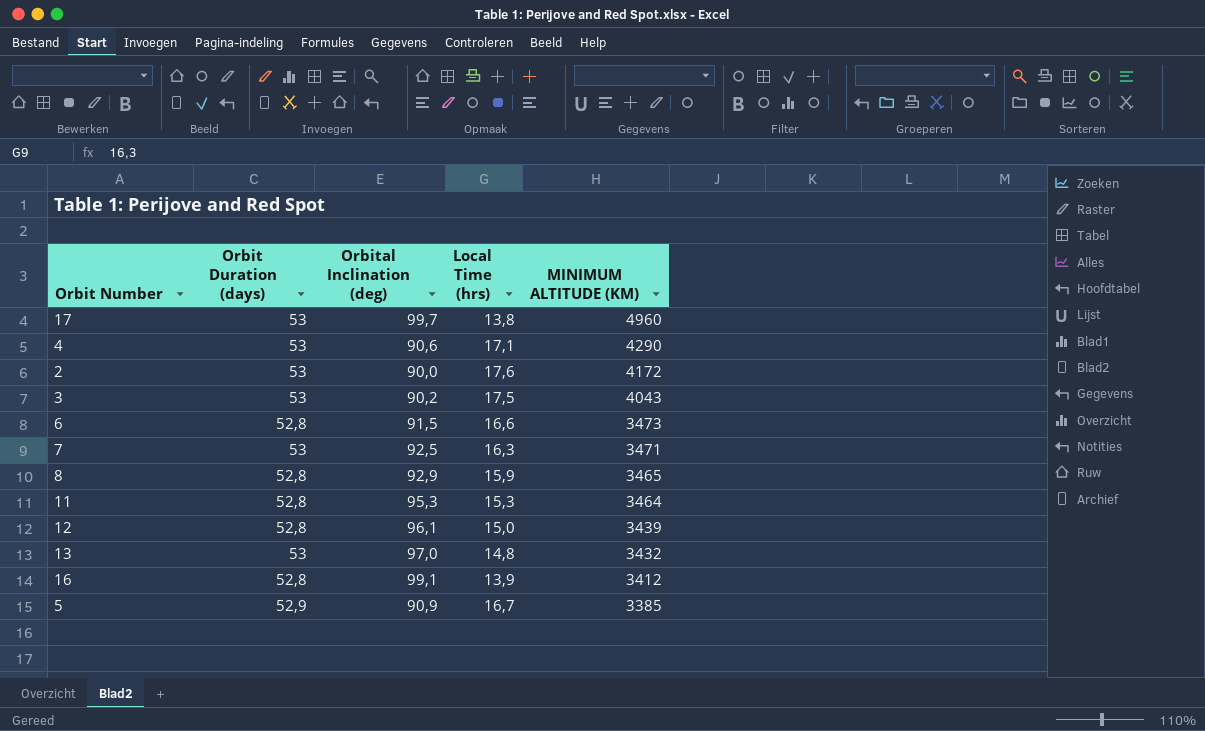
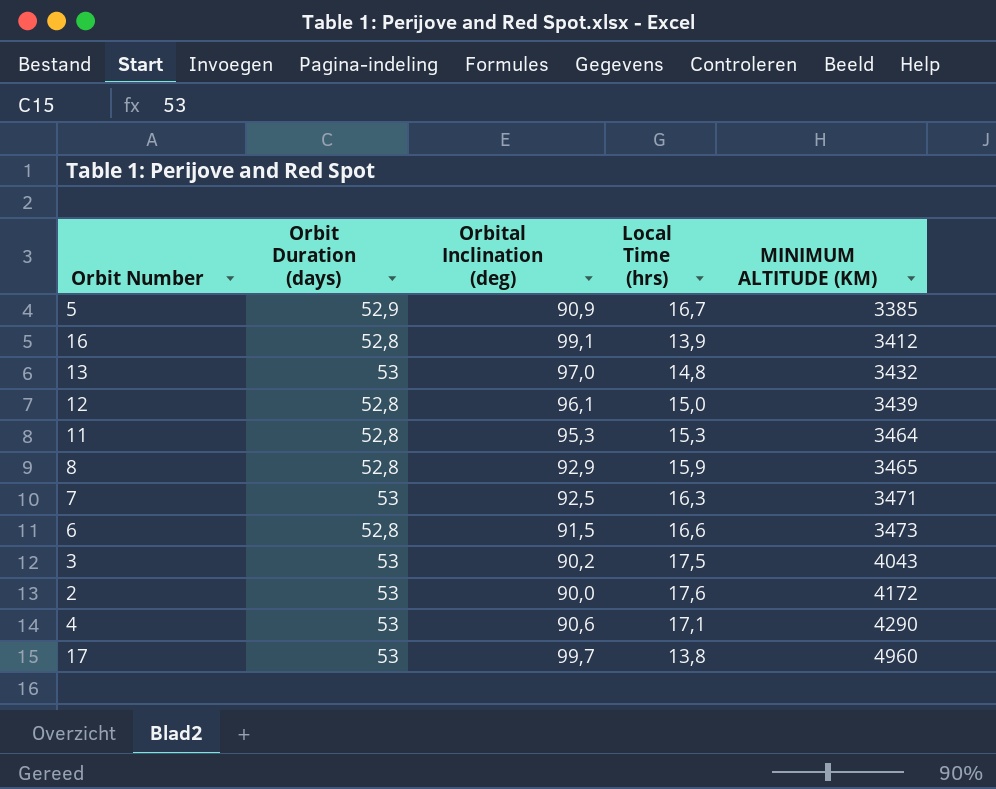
row order: MINIMUM ALTITUDE (KM) descending -> MINIMUM ALTITUDE (KM) ascending

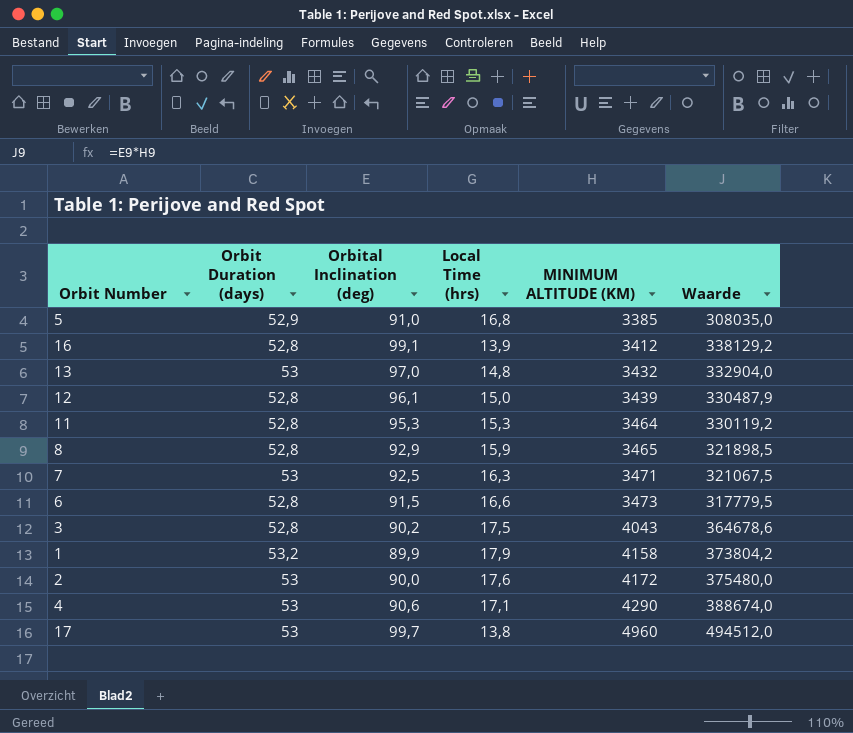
column Waarde | formula: none -> [Orbital Inclination (deg)] * [MINIMUM ALTITUDE (KM)]
5 | Orbital Inclination (deg): 90,9 -> 91,0
5 | Local Time (hrs): 16,7 -> 16,8
3 | Orbit Duration (days): 53 -> 52,8
row 1: none -> 53,2 | 89,9 | 17,9 | 4158 | 373804,2

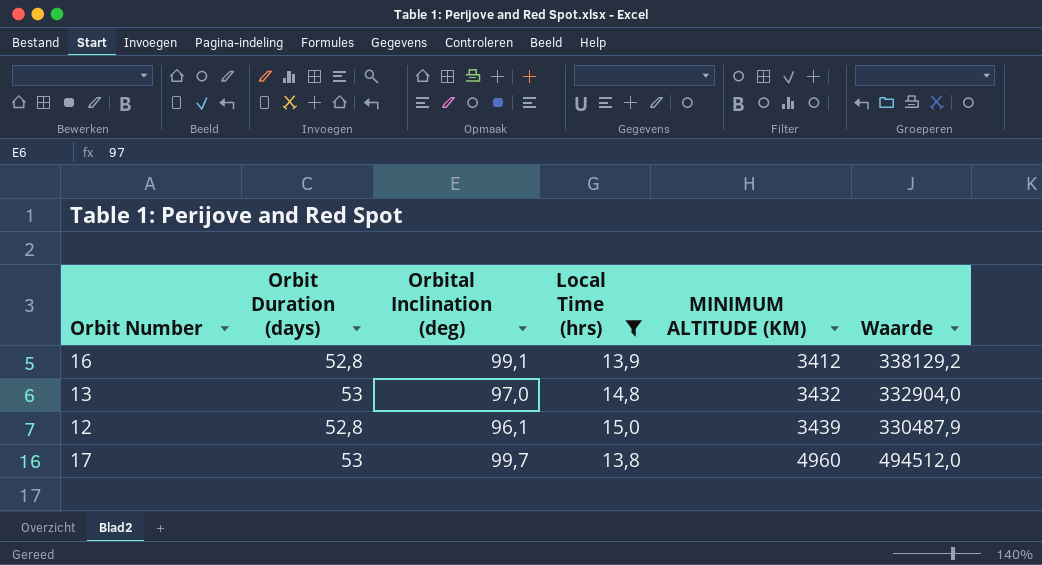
filter: none -> Local Time (hrs) <= 15,0

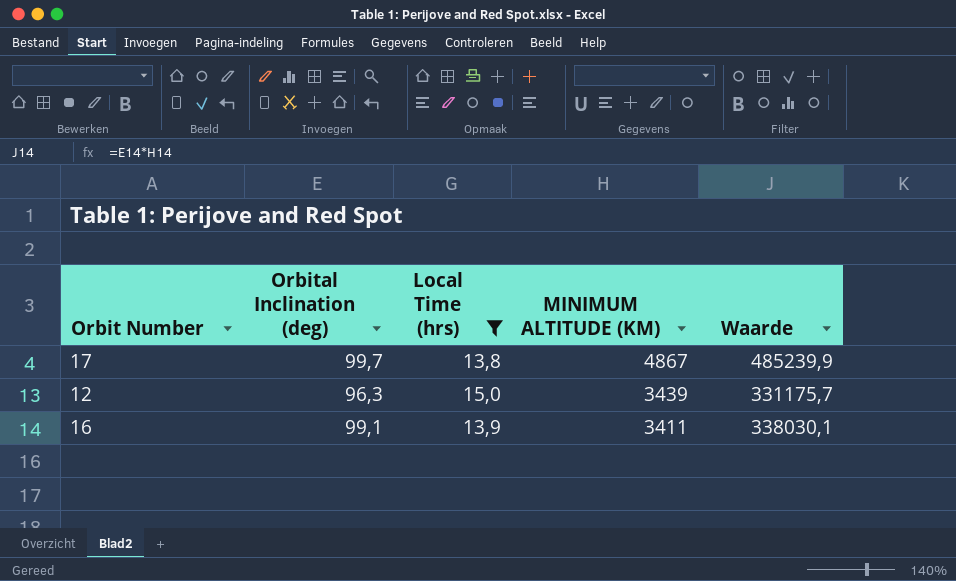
row order: MINIMUM ALTITUDE (KM) ascending -> MINIMUM ALTITUDE (KM) descending
column Orbit Duration (days) | position: 2 -> none
row 13: 53 | 97,0 | 14,8 | 3432 | 332904,0 -> none
17 | MINIMUM ALTITUDE (KM): 4960 -> 4867
17 | Waarde: 494512,0 -> 485239,9
12 | Orbital Inclination (deg): 96,1 -> 96,3
12 | Waarde: 330487,9 -> 331175,7
16 | MINIMUM ALTITUDE (KM): 3412 -> 3411
16 | Waarde: 338129,2 -> 338030,1

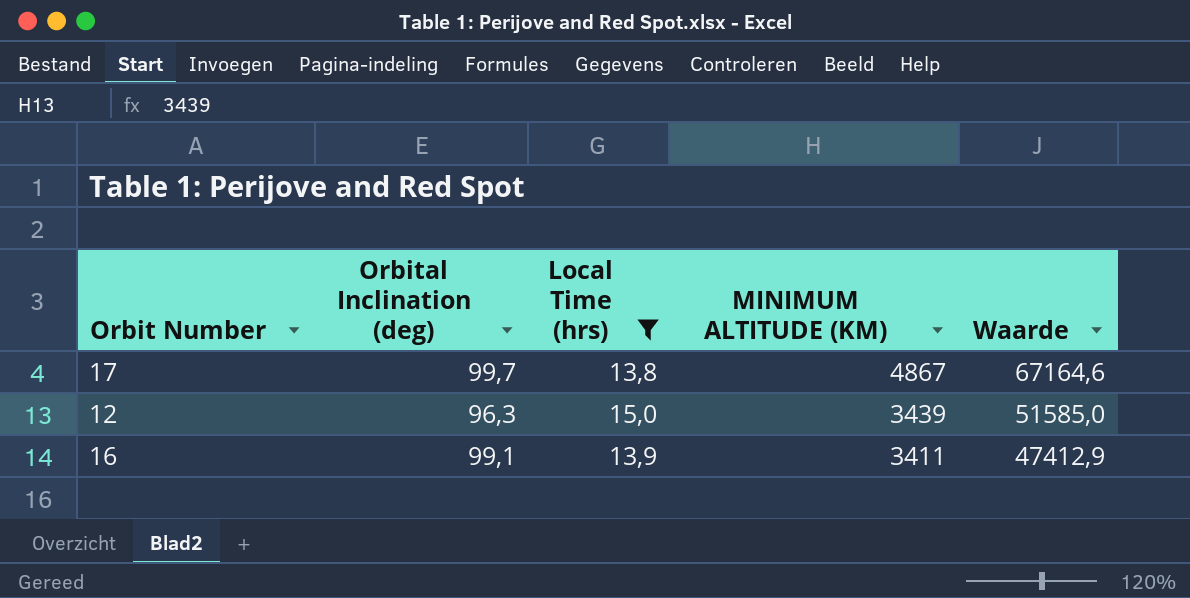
column Waarde | formula: [Orbital Inclination (deg)] * [MINIMUM ALTITUDE (KM)] -> [Local Time (hrs)] * [MINIMUM ALTITUDE (KM)]

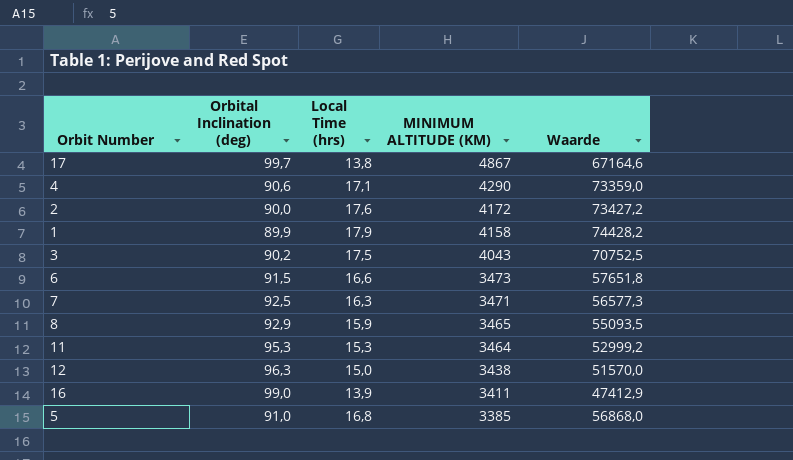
filter: Local Time (hrs) <= 15,0 -> none
12 | MINIMUM ALTITUDE (KM): 3439 -> 3438
12 | Waarde: 51585,0 -> 51570,0
16 | Orbital Inclination (deg): 99,1 -> 99,0

